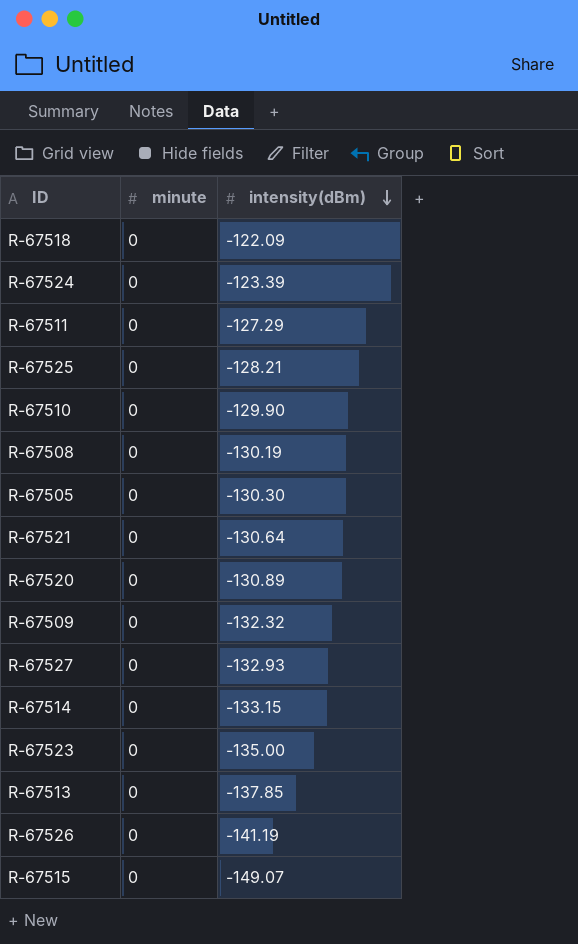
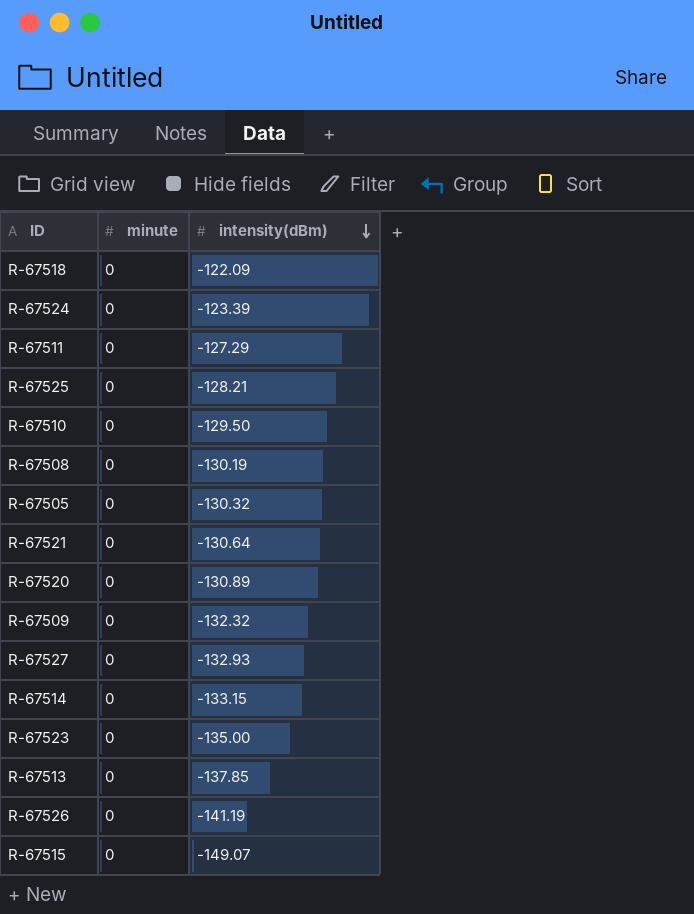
R-67510 | intensity(dBm): -129.90 -> -129.50
R-67505 | intensity(dBm): -130.30 -> -130.32

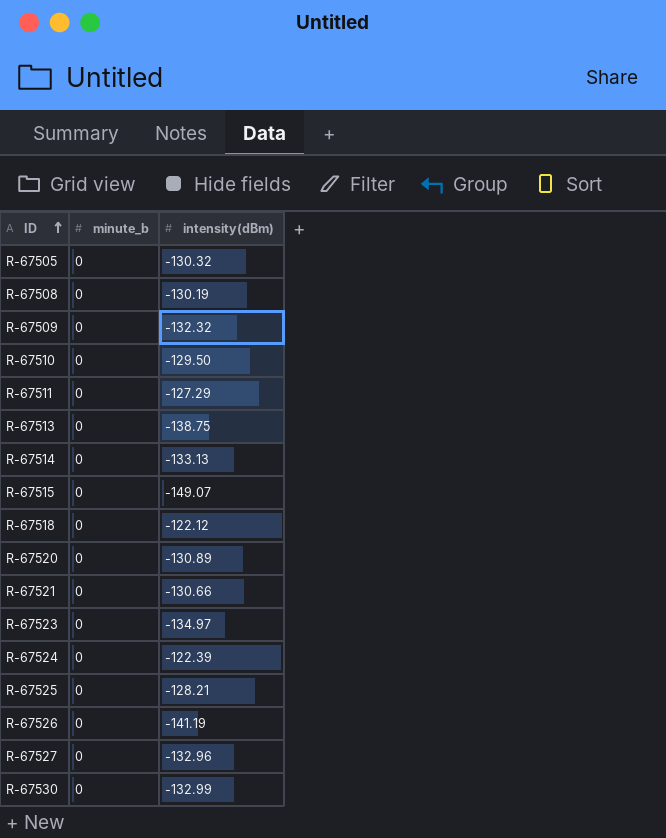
row order: intensity(dBm) descending -> ID ascending
column name: minute -> minute_b
R-67513 | intensity(dBm): -137.85 -> -138.75
R-67514 | intensity(dBm): -133.15 -> -133.13
R-67518 | intensity(dBm): -122.09 -> -122.12
R-67521 | intensity(dBm): -130.64 -> -130.66
R-67523 | intensity(dBm): -135.00 -> -134.97
R-67524 | intensity(dBm): -123.39 -> -122.39
R-67527 | intensity(dBm): -132.93 -> -132.96
row R-67530: none -> 0 | -132.99

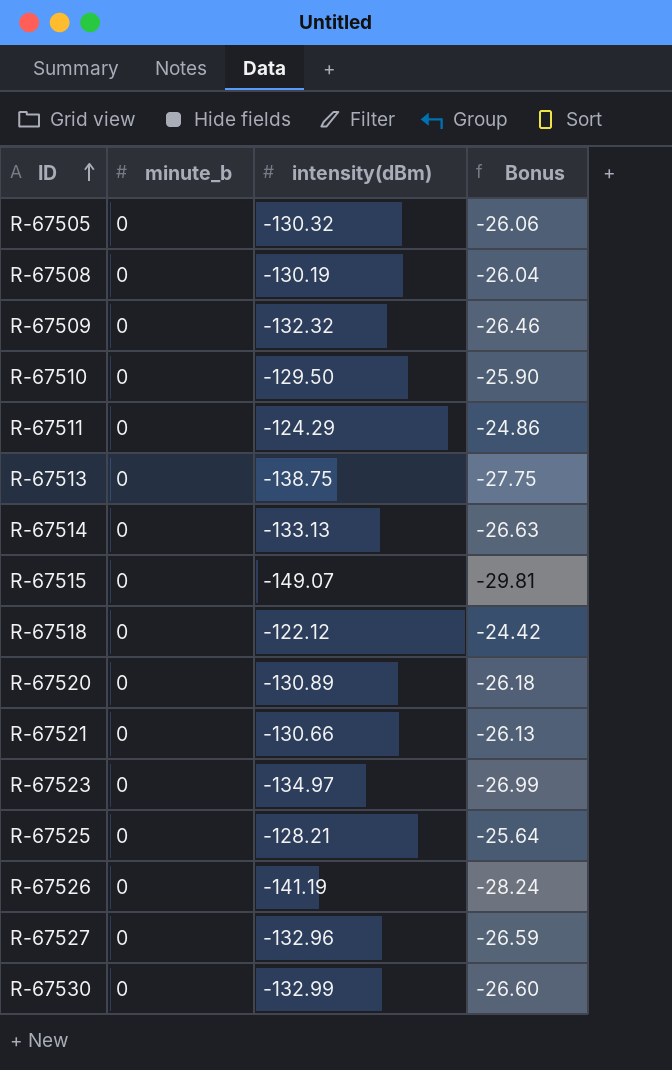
column Bonus | formula: none -> [intensity(dBm)] * 0.2
row R-67524: 0 | -122.39 -> none
R-67511 | intensity(dBm): -127.29 -> -124.29

